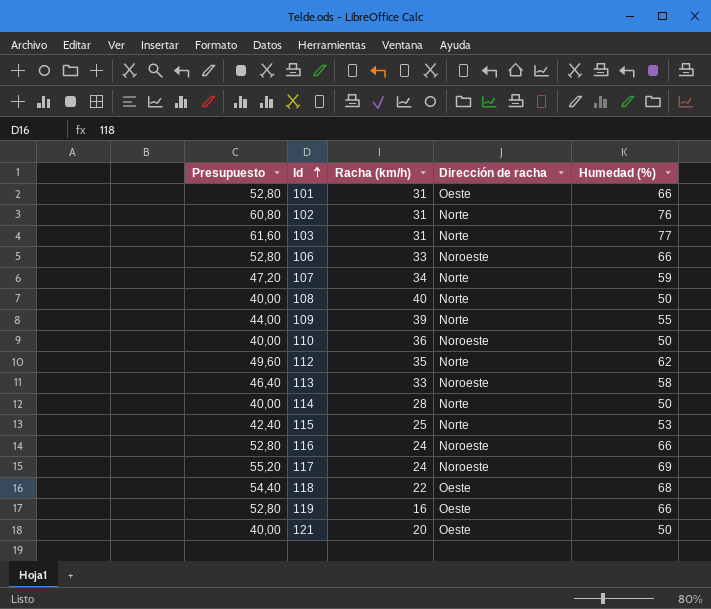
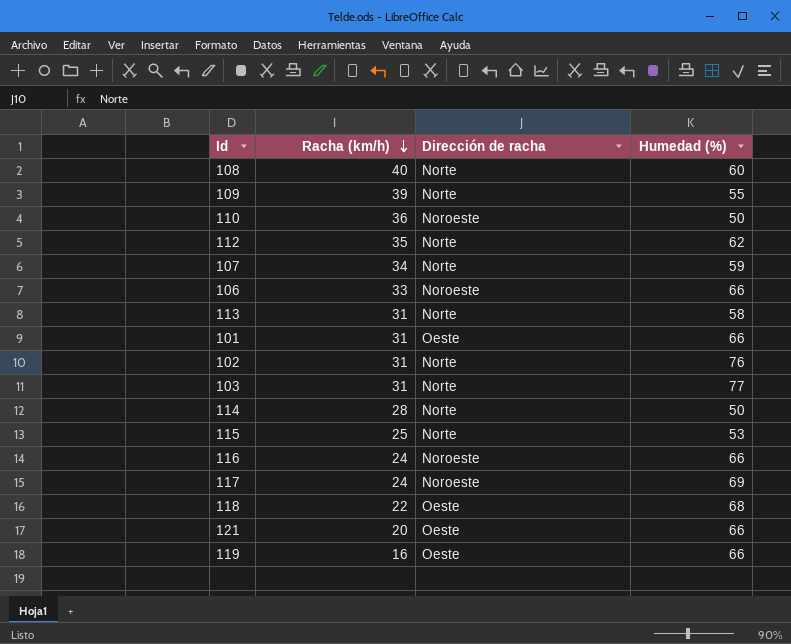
row order: Id ascending -> Racha (km/h) descending
column Presupuesto | formula: [Humedad (%)] * 0,8 -> none
108 | Humedad (%): 50 -> 60
113 | Racha (km/h): 33 -> 31
113 | Dirección de racha: Noroeste -> Norte
121 | Humedad (%): 50 -> 66

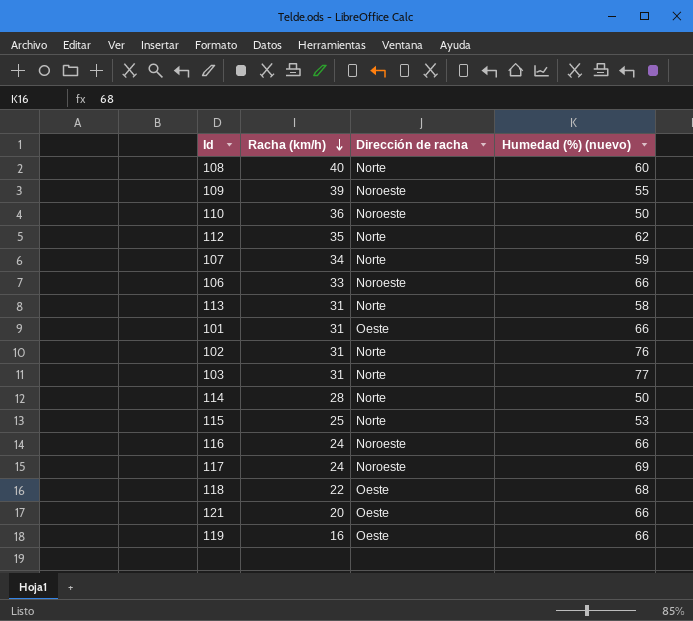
column name: Humedad (%) -> Humedad (%) (nuevo)
109 | Dirección de racha: Norte -> Noroeste

